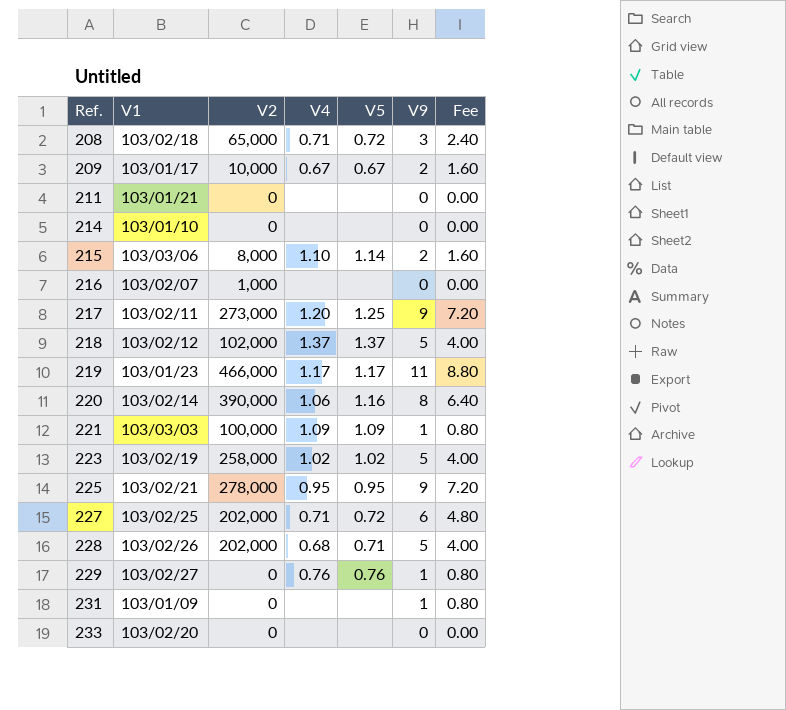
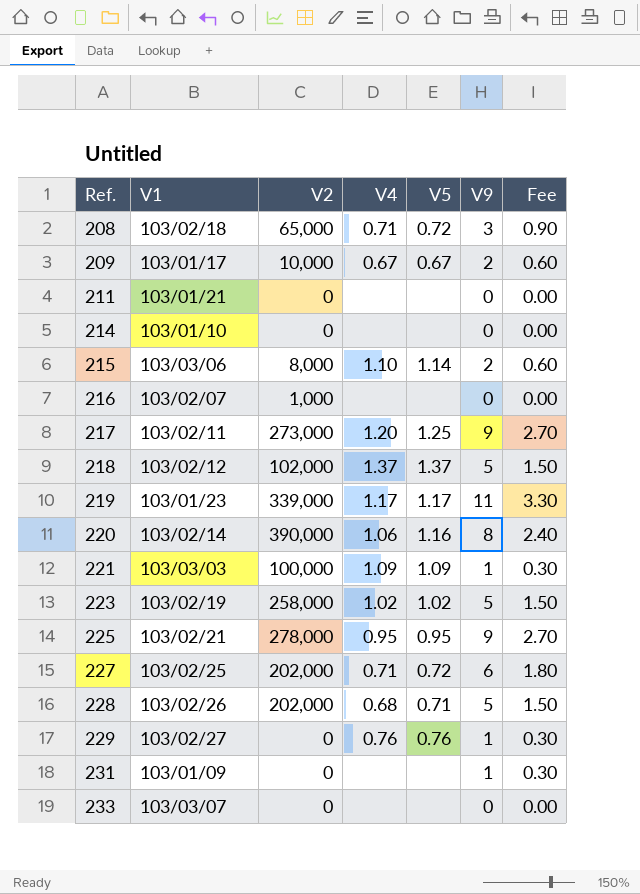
column Fee | formula: [V9] * 0.8 -> [V9] * 0.3
219 | V2: 466,000 -> 339,000
233 | V1: 103/02/20 -> 103/03/07

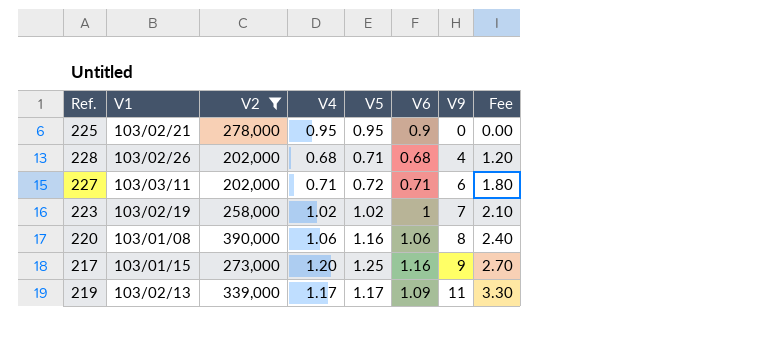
filter: none -> V2 >= 202,000
row order: Ref. ascending -> V9 ascending
column V6 | position: none -> 6
225 | V9: 9 -> 0
225 | Fee: 2.70 -> 0.00
228 | V9: 5 -> 4
228 | Fee: 1.50 -> 1.20
227 | V1: 103/02/25 -> 103/03/11
223 | V9: 5 -> 7
223 | Fee: 1.50 -> 2.10
220 | V1: 103/02/14 -> 103/01/08
217 | V1: 103/02/11 -> 103/01/15
219 | V1: 103/01/23 -> 103/02/13

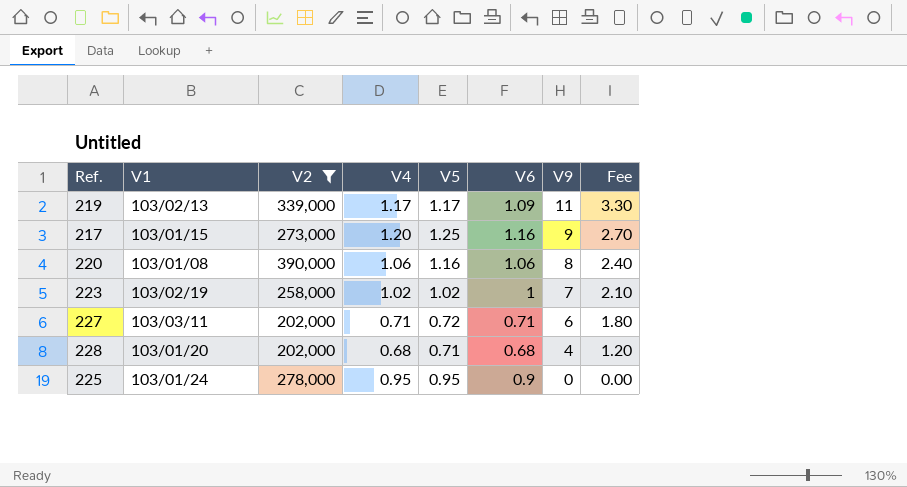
row order: V9 ascending -> V9 descending
228 | V1: 103/02/26 -> 103/01/20
225 | V1: 103/02/21 -> 103/01/24

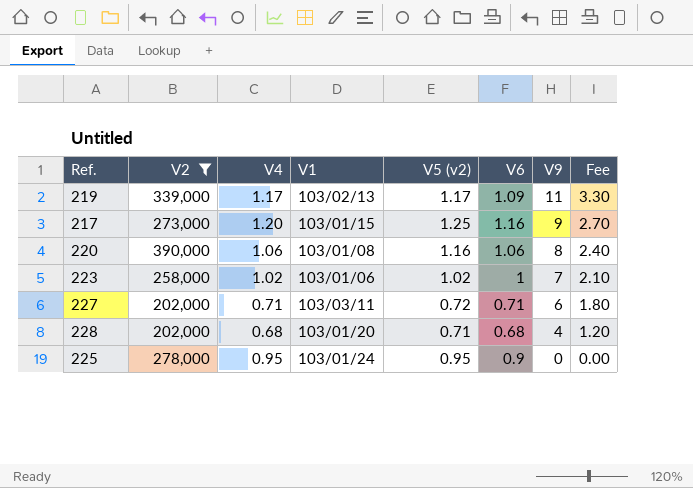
column V1 | position: 2 -> 4
column name: V5 -> V5 (v2)
223 | V1: 103/02/19 -> 103/01/06

